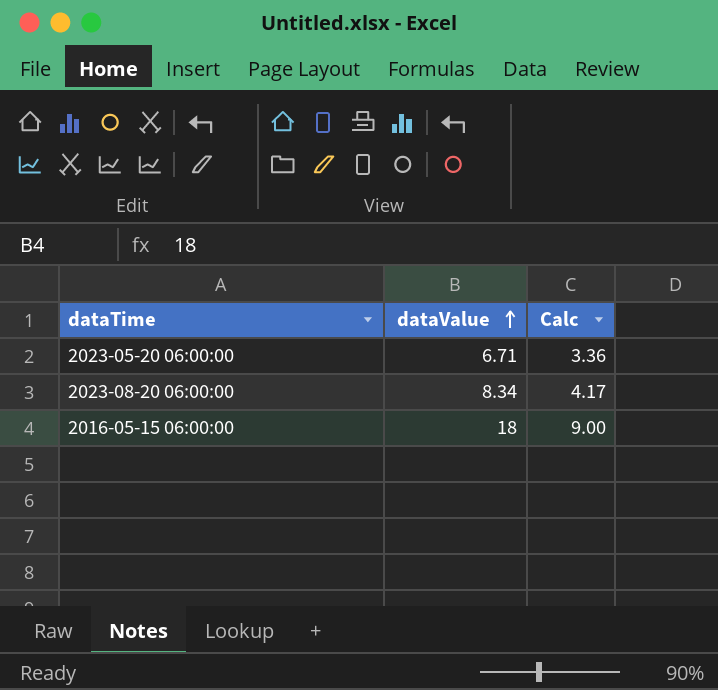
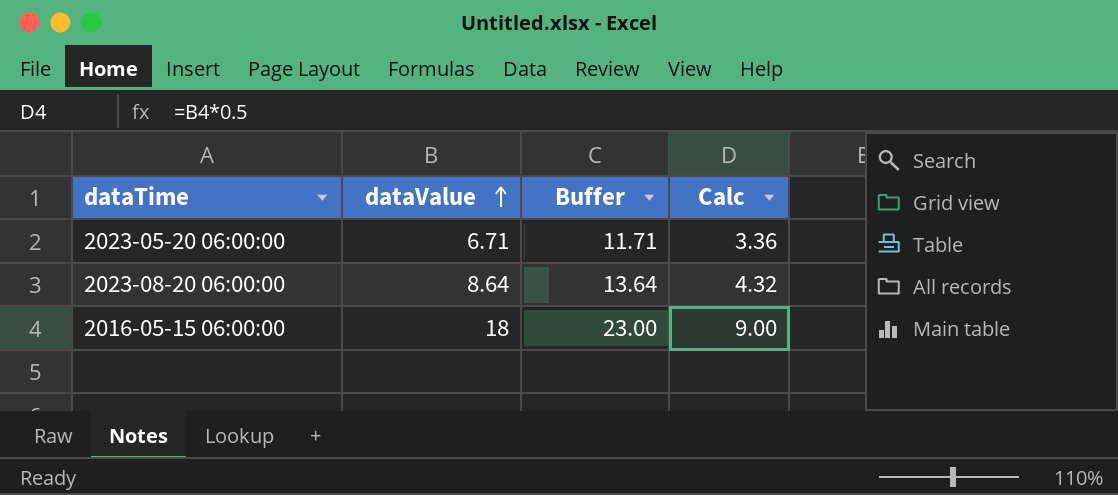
column Buffer | formula: none -> [dataValue] + 5
2023-08-20 06:00:00 | dataValue: 8.34 -> 8.64
2023-08-20 06:00:00 | Calc: 4.17 -> 4.32

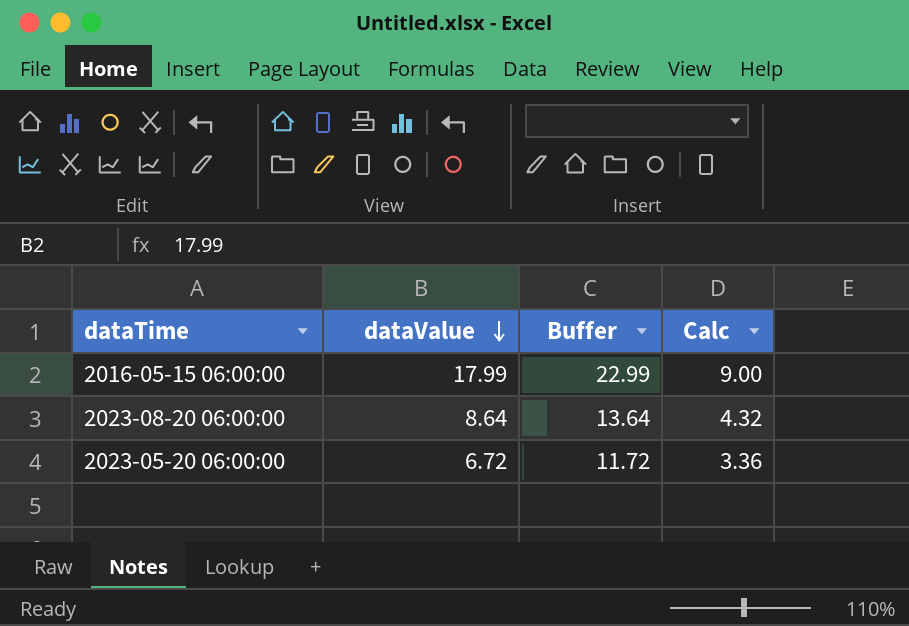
row order: dataValue ascending -> dataValue descending
2016-05-15 06:00:00 | dataValue: 18 -> 17.99
2016-05-15 06:00:00 | Buffer: 23.00 -> 22.99
2023-05-20 06:00:00 | dataValue: 6.71 -> 6.72
2023-05-20 06:00:00 | Buffer: 11.71 -> 11.72

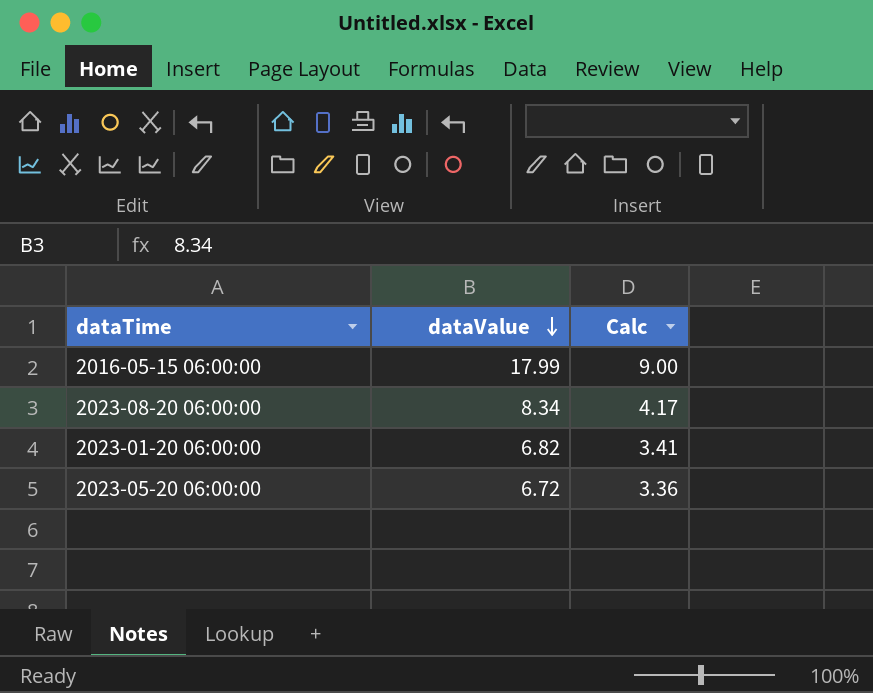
column Buffer | formula: [dataValue] + 5 -> none
2023-08-20 06:00:00 | dataValue: 8.64 -> 8.34
2023-08-20 06:00:00 | Calc: 4.32 -> 4.17
row 2023-01-20 06:00:00: none -> 6.82 | 3.41

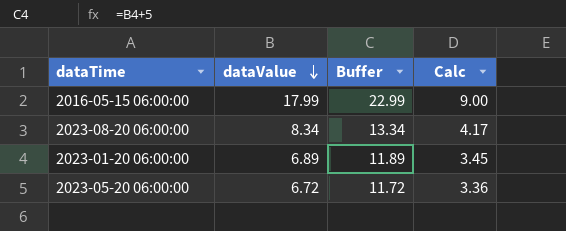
column Buffer | formula: none -> [dataValue] + 5
2023-01-20 06:00:00 | dataValue: 6.82 -> 6.89
2023-01-20 06:00:00 | Calc: 3.41 -> 3.45

